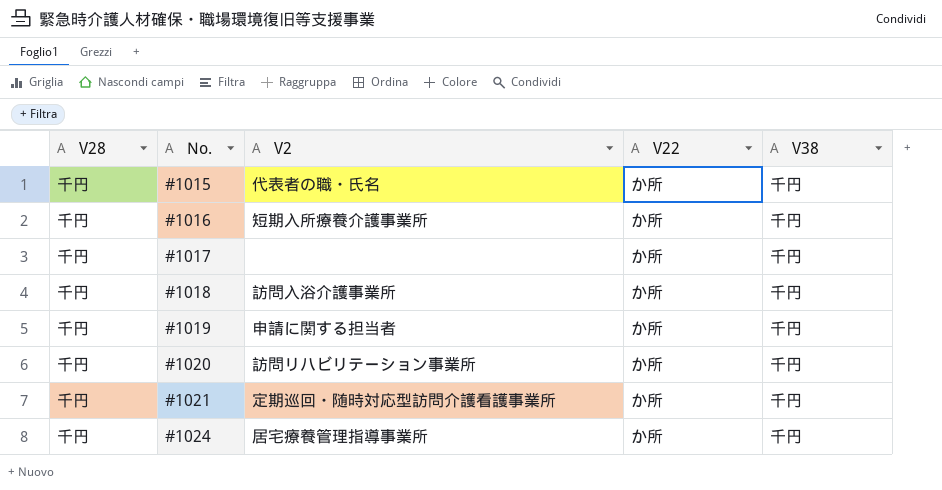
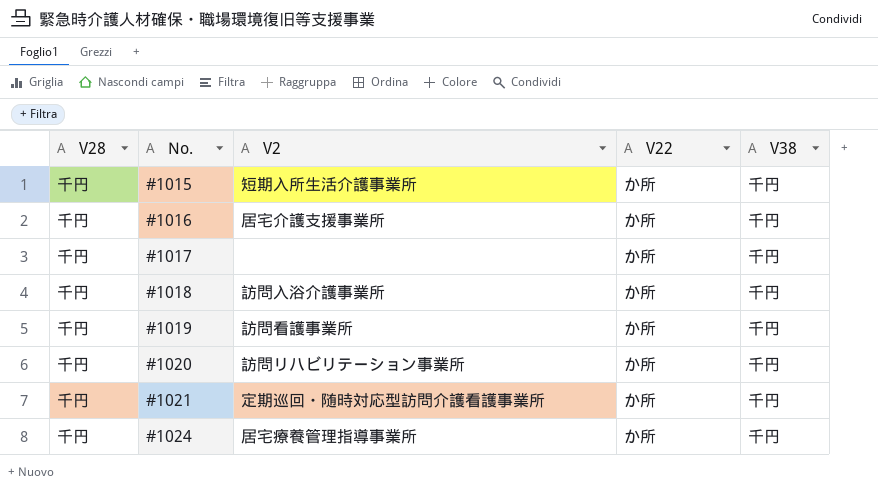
#1015 | V2: 代表者の職・氏名 -> 短期入所生活介護事業所
#1016 | V2: 短期入所療養介護事業所 -> 居宅介護支援事業所
#1019 | V2: 申請に関する担当者 -> 訪問看護事業所

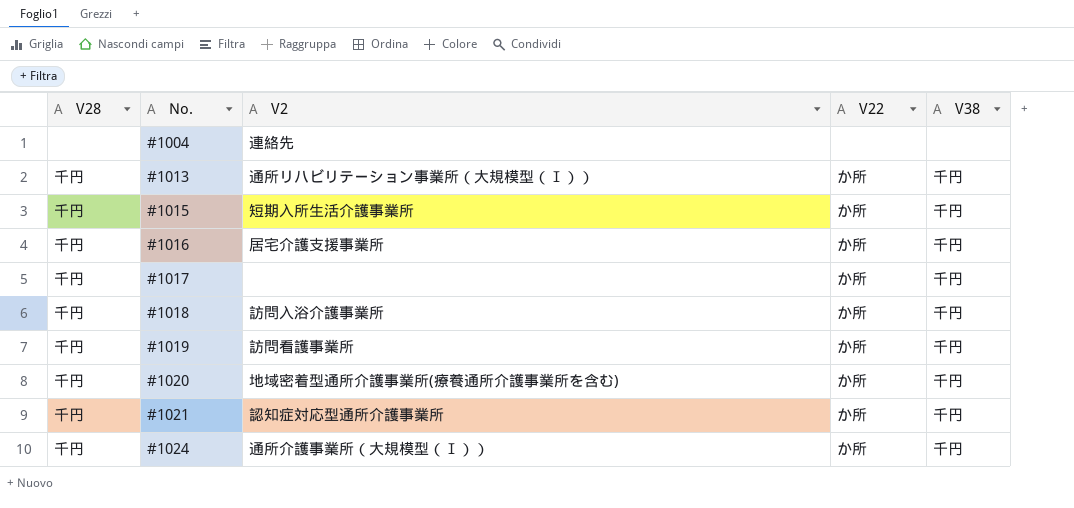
row #1004: none -> none | 連絡先 | none | none
row #1013: none -> 千円 | 通所リハビリテーション事業所（大規模型（Ⅰ）） | か所 | 千円
#1020 | V2: 訪問リハビリテーション事業所 -> 地域密着型通所介護事業所(療養通所介護事業所を含む)
#1021 | V2: 定期巡回・随時対応型訪問介護看護事業所 -> 認知症対応型通所介護事業所
#1024 | V2: 居宅療養管理指導事業所 -> 通所介護事業所（大規模型（Ⅰ））

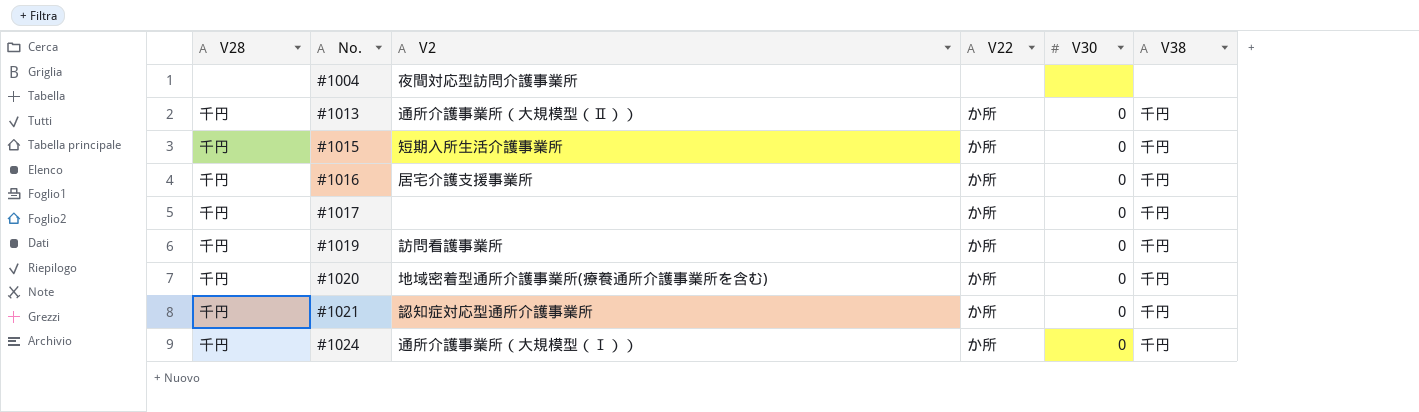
column V30 | position: none -> 5
row #1018: 千円 | 訪問入浴介護事業所 | か所 | 千円 -> none
#1004 | V2: 連絡先 -> 夜間対応型訪問介護事業所
#1013 | V2: 通所リハビリテーション事業所（大規模型（Ⅰ）） -> 通所介護事業所（大規模型（Ⅱ））

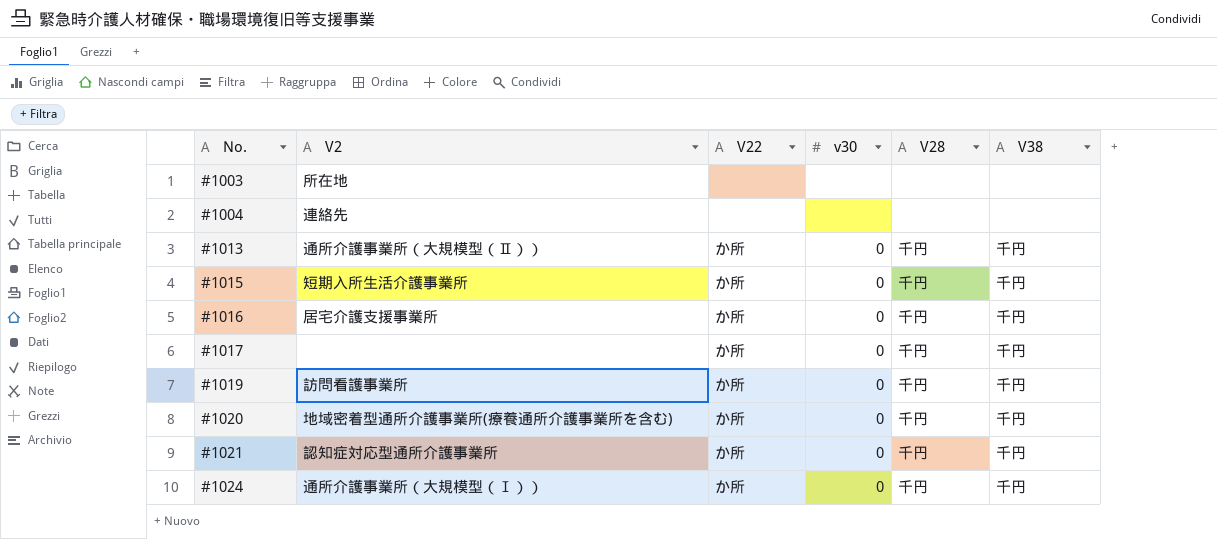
column name: V30 -> v30
column V28 | position: 1 -> 5
row #1003: none -> 所在地 | none | none | none | none
#1004 | V2: 夜間対応型訪問介護事業所 -> 連絡先

